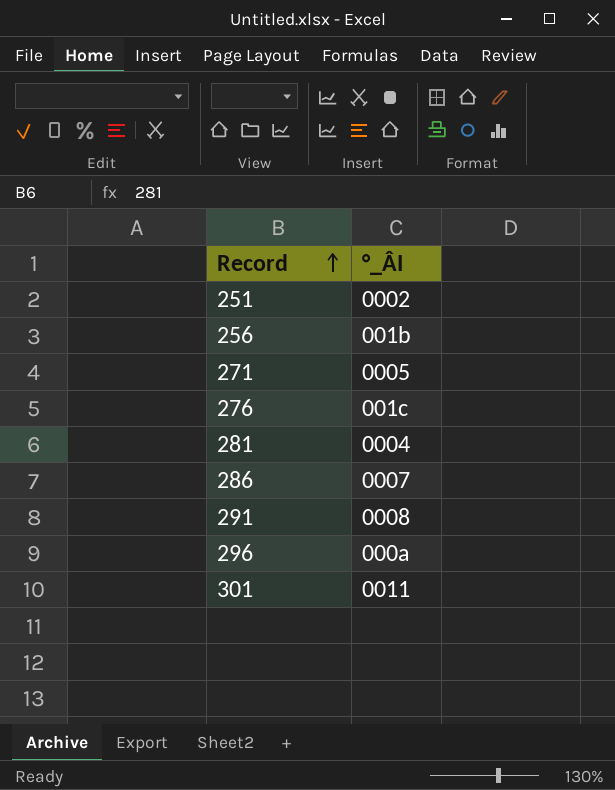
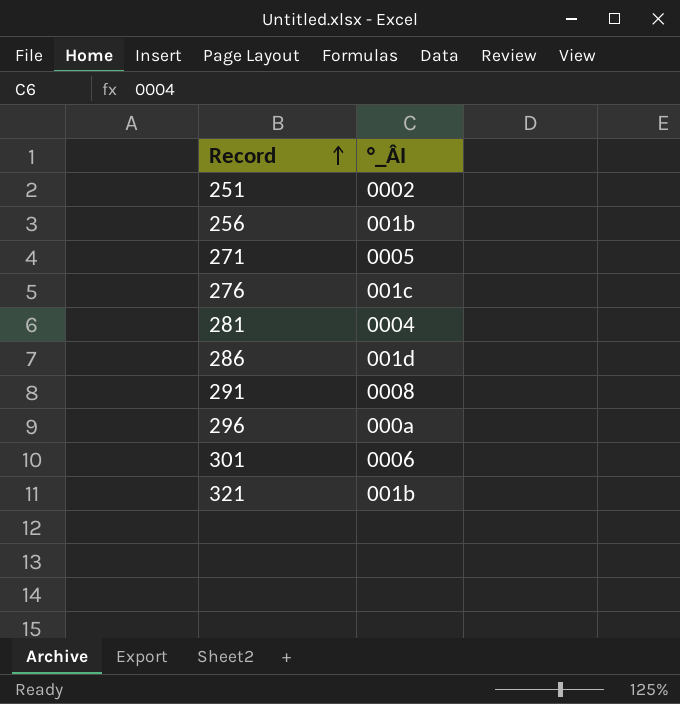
286 | °_ÂI: 0007 -> 001d
301 | °_ÂI: 0011 -> 0006
row 321: none -> 001b

